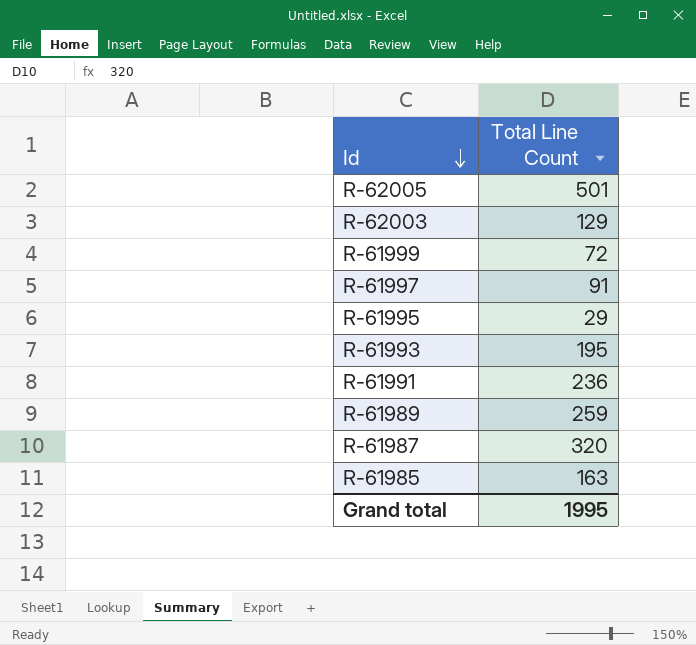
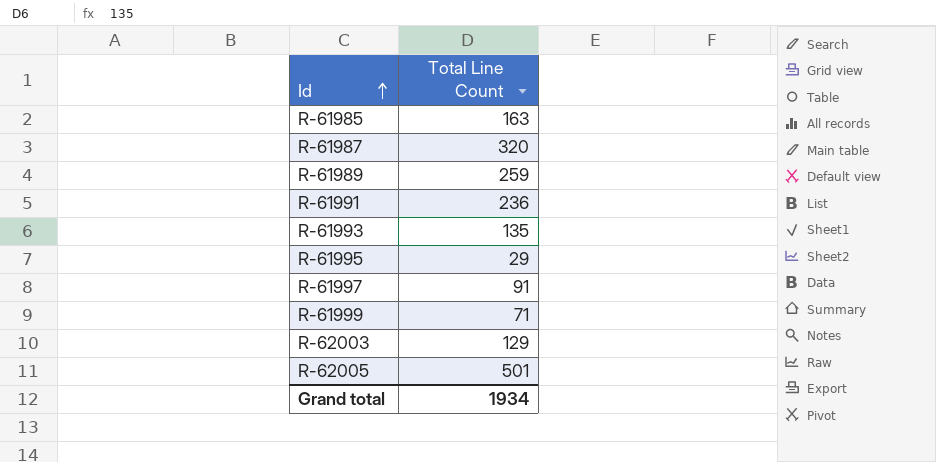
row order: Id descending -> Id ascending
R-61993 | Total Line Count: 195 -> 135
R-61999 | Total Line Count: 72 -> 71
Grand total | Total Line Count: 1995 -> 1934

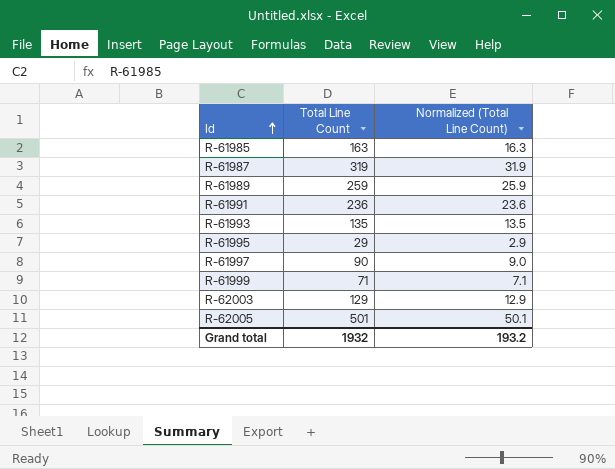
column Normalized (Total Line Count) | formula: none -> [Total Line Count] * 0.1
R-61987 | Total Line Count: 320 -> 319
R-61997 | Total Line Count: 91 -> 90
Grand total | Total Line Count: 1934 -> 1932

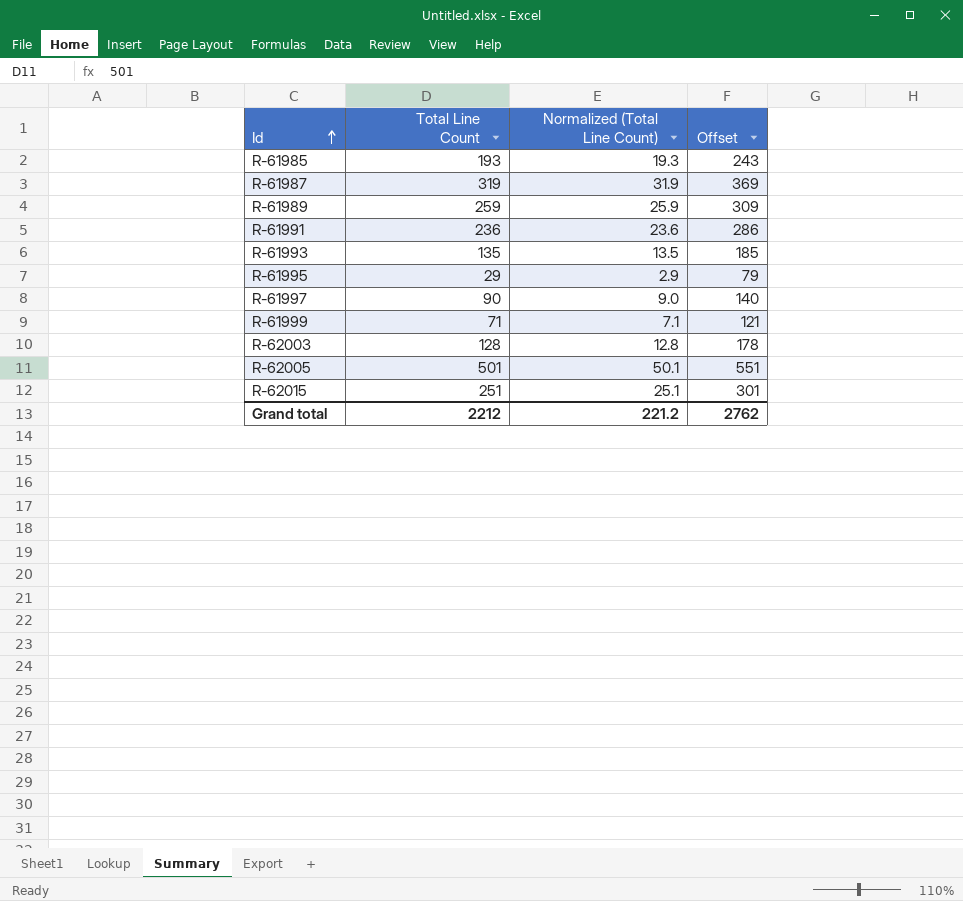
column Offset | formula: none -> [Total Line Count] + 50
R-61985 | Total Line Count: 163 -> 193
R-61985 | Normalized (Total Line Count): 16.3 -> 19.3
R-62003 | Total Line Count: 129 -> 128
R-62003 | Normalized (Total Line Count): 12.9 -> 12.8
row R-62015: none -> 251 | 25.1 | 301
Grand total | Total Line Count: 1932 -> 2212
Grand total | Normalized (Total Line Count): 193.2 -> 221.2

